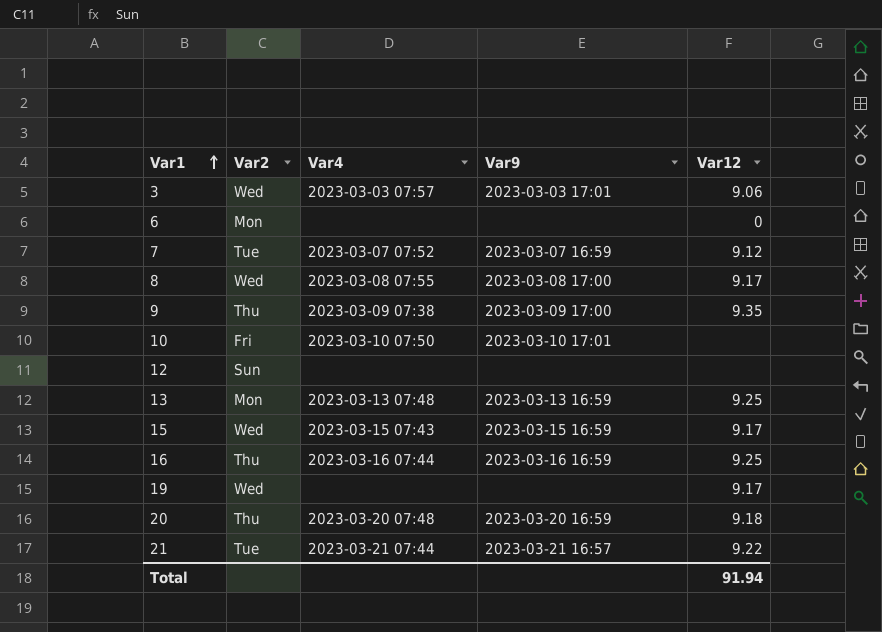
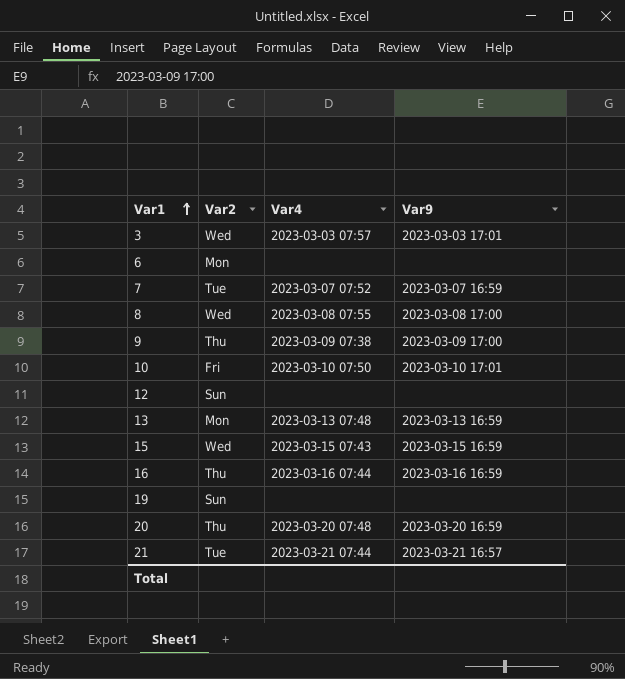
column Var12 | position: 5 -> none
19 | Var2: Wed -> Sun

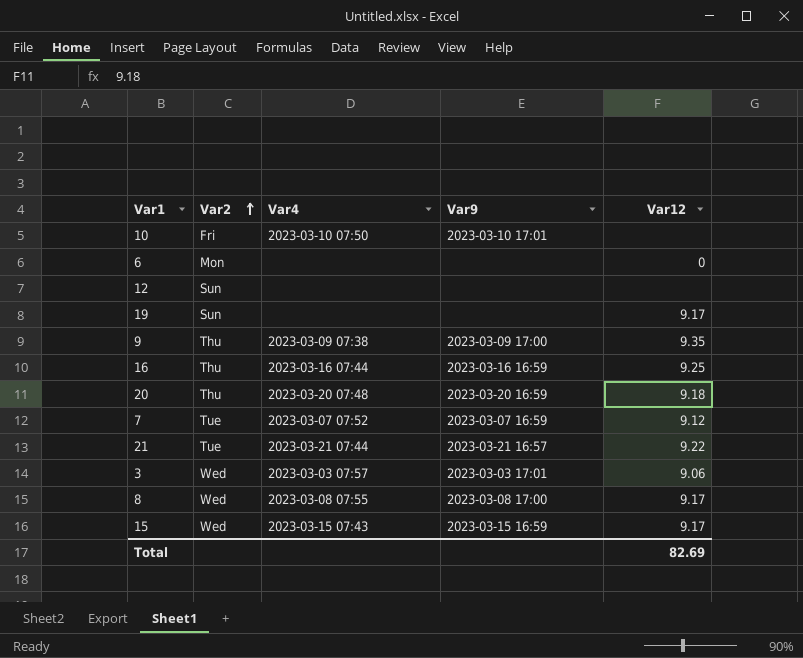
row order: Var1 ascending -> Var2 ascending
column Var12 | position: none -> 5
row 13: Mon | 2023-03-13 07:48 | 2023-03-13 16:59 -> none

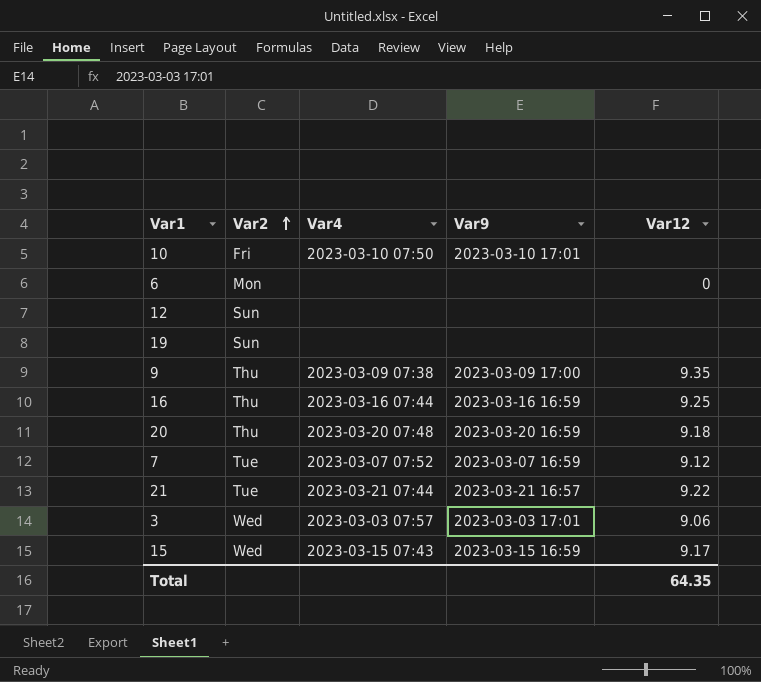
row 8: Wed | 2023-03-08 07:55 | 2023-03-08 17:00 | 9.17 -> none
19 | Var12: 9.17 -> none
Total | Var12: 82.69 -> 64.35

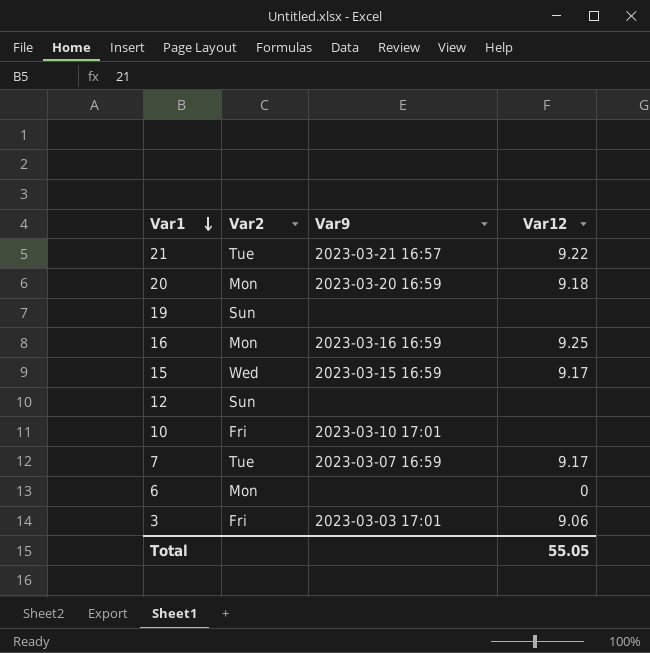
row order: Var2 ascending -> Var1 descending
column Var4 | position: 3 -> none
row 9: Thu | 2023-03-09 07:38 | 2023-03-09 17:00 | 9.35 -> none
20 | Var2: Thu -> Mon
16 | Var2: Thu -> Mon
7 | Var12: 9.12 -> 9.17
3 | Var2: Wed -> Fri
Total | Var12: 64.35 -> 55.05

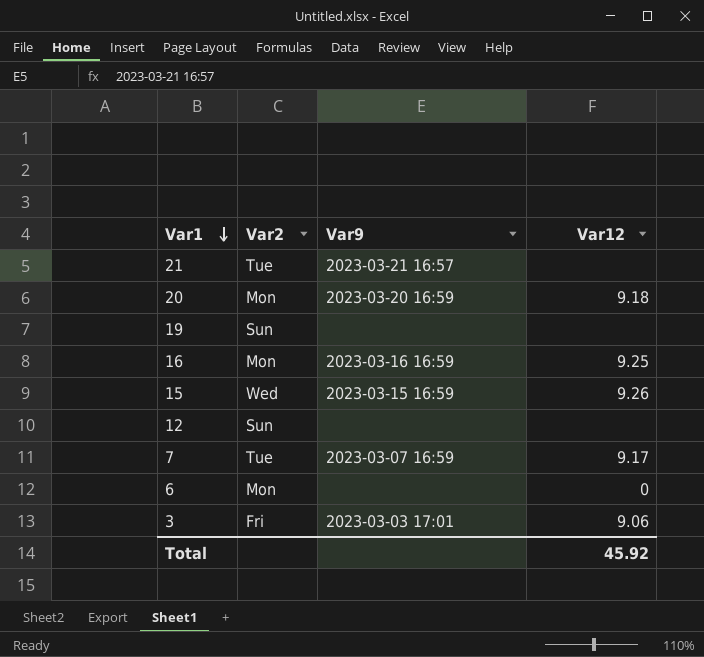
row 10: Fri | 2023-03-10 17:01 | none -> none
21 | Var12: 9.22 -> none
15 | Var12: 9.17 -> 9.26
Total | Var12: 55.05 -> 45.92

